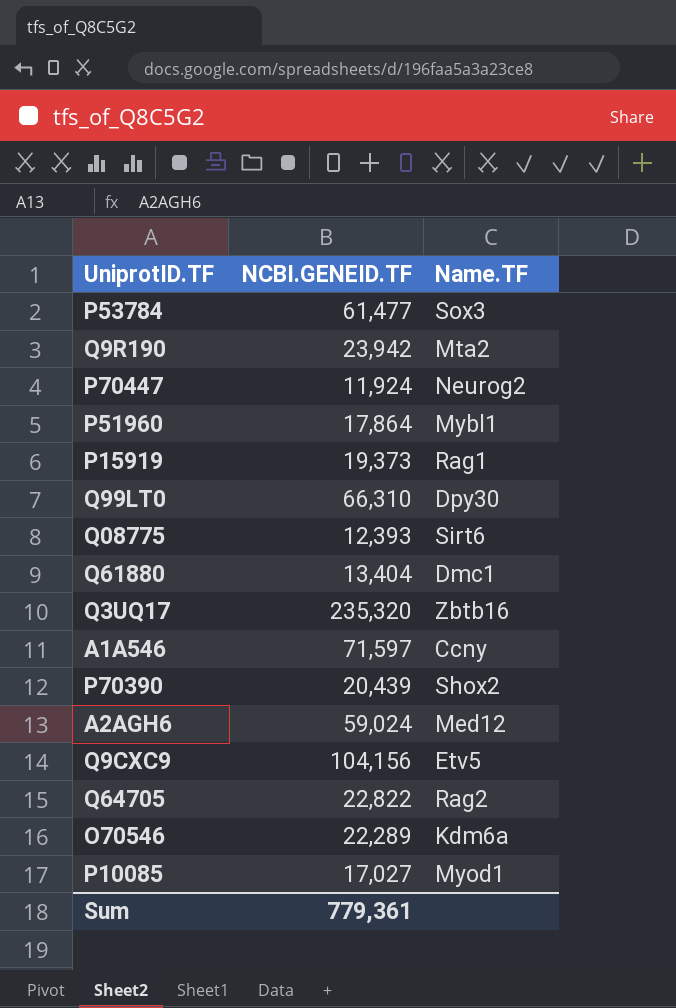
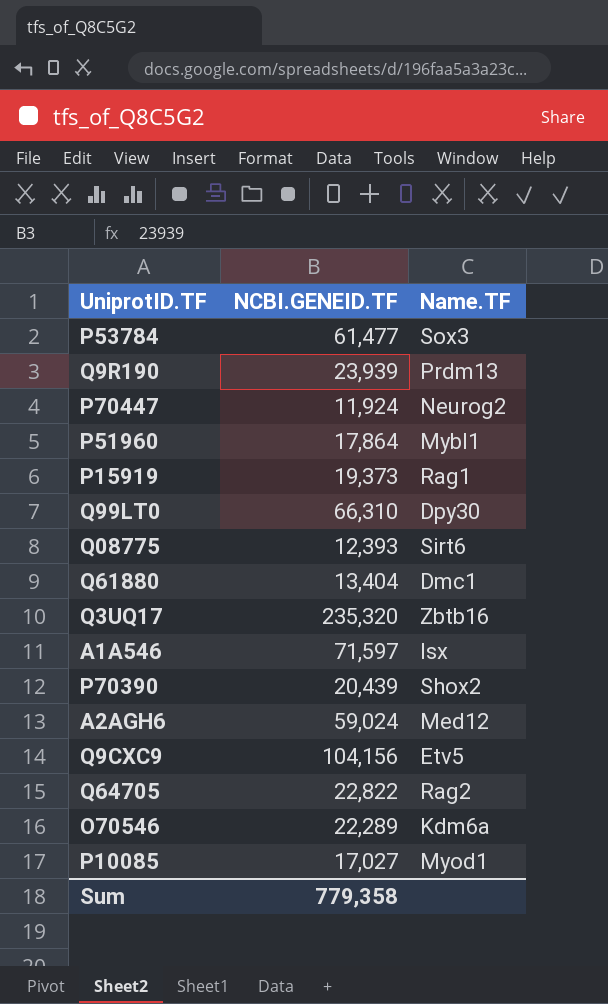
Q9R190 | NCBI.GENEID.TF: 23,942 -> 23,939
Q9R190 | Name.TF: Mta2 -> Prdm13
A1A546 | Name.TF: Ccny -> Isx
Sum | NCBI.GENEID.TF: 779,361 -> 779,358

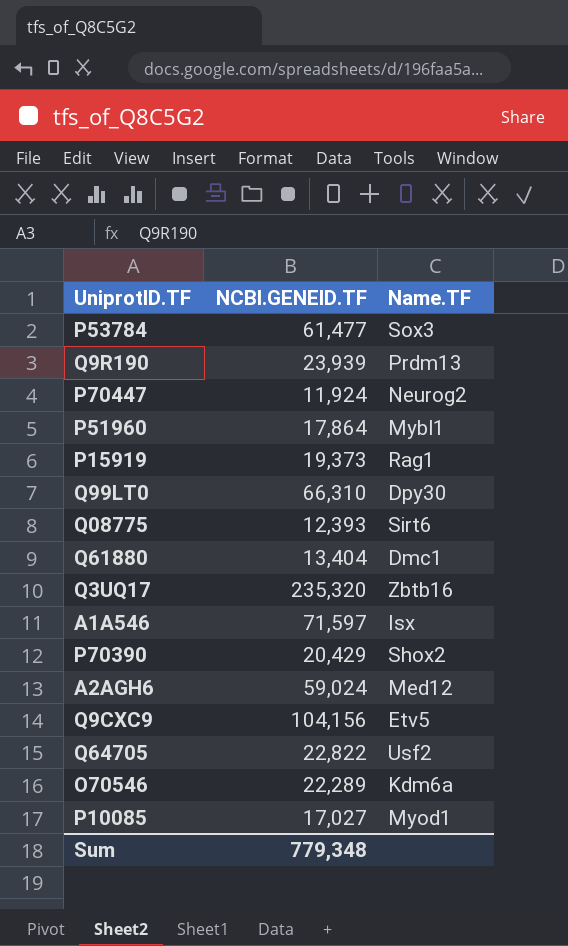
P70390 | NCBI.GENEID.TF: 20,439 -> 20,429
Q64705 | Name.TF: Rag2 -> Usf2
Sum | NCBI.GENEID.TF: 779,358 -> 779,348

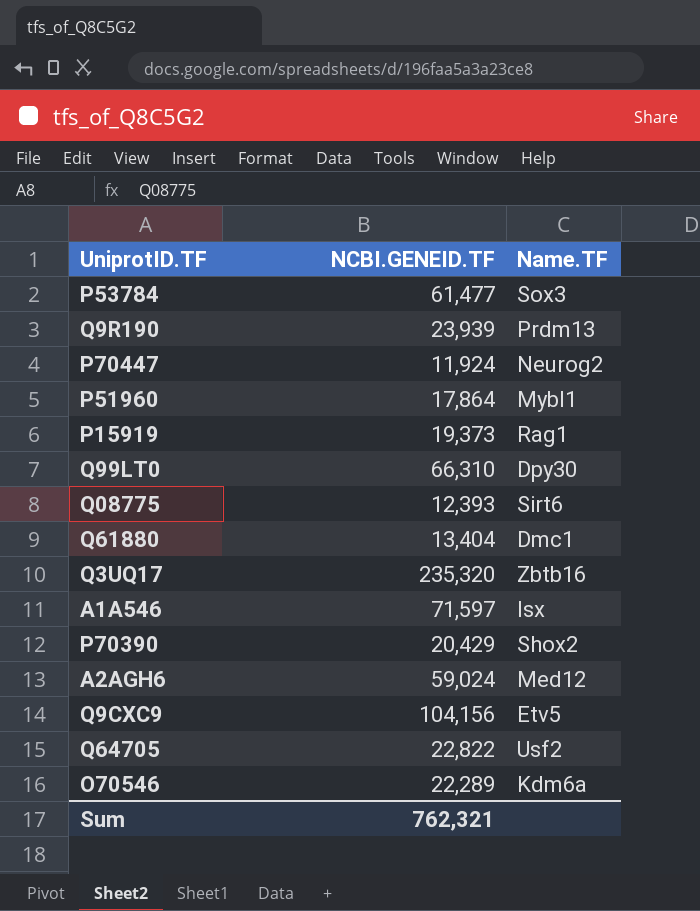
row P10085: 17,027 | Myod1 -> none
Sum | NCBI.GENEID.TF: 779,348 -> 762,321

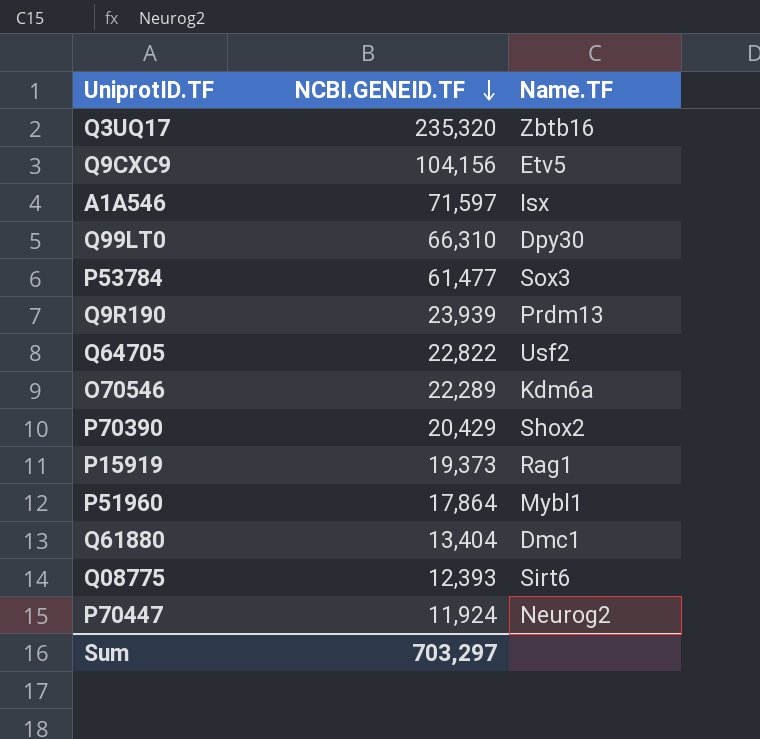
row order: none -> NCBI.GENEID.TF descending
row A2AGH6: 59,024 | Med12 -> none
Sum | NCBI.GENEID.TF: 762,321 -> 703,297

